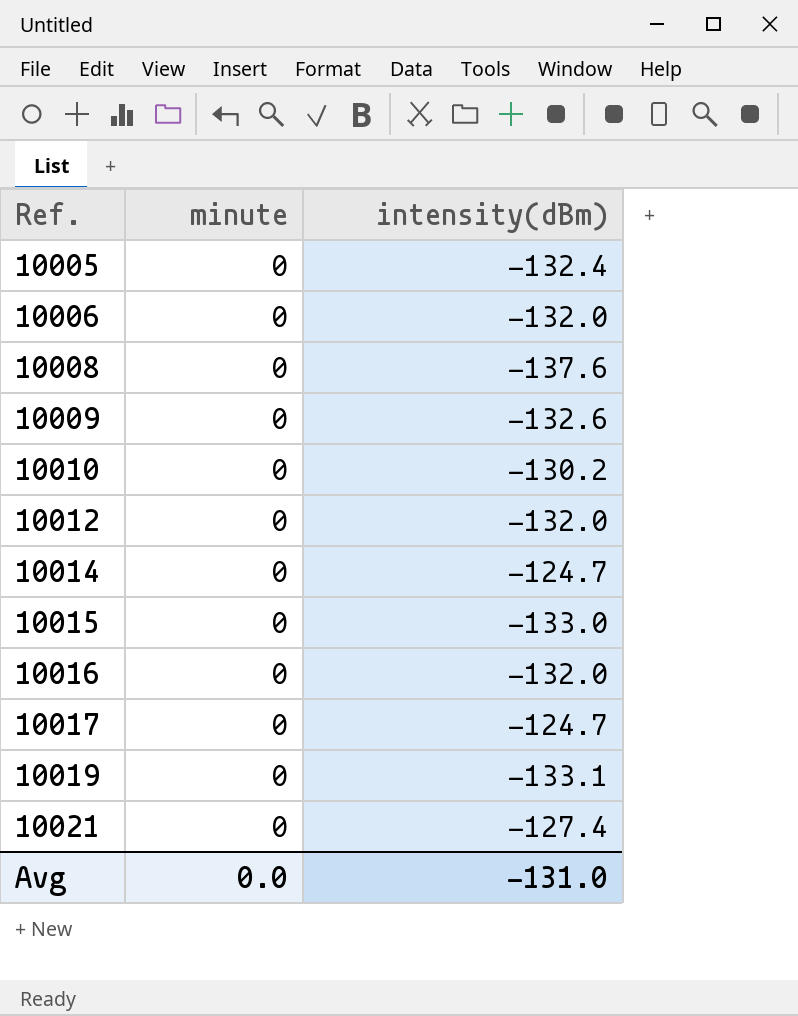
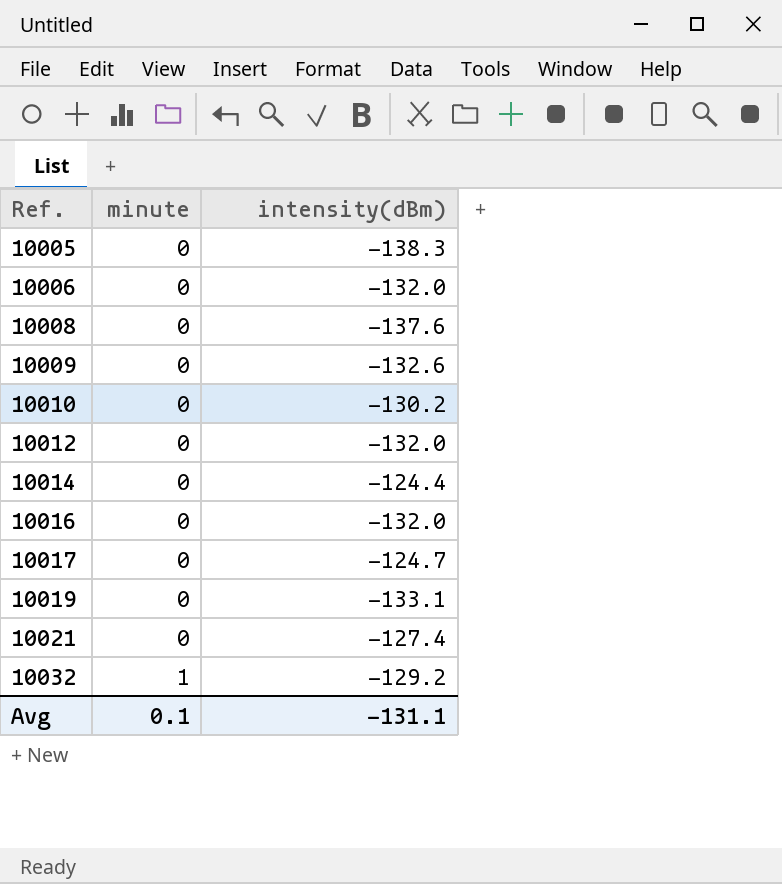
row 10015: 0 | -133.0 -> none
10005 | intensity(dBm): -132.4 -> -138.3
10014 | intensity(dBm): -124.7 -> -124.4
row 10032: none -> 1 | -129.2
Avg | minute: 0.0 -> 0.1
Avg | intensity(dBm): -131.0 -> -131.1

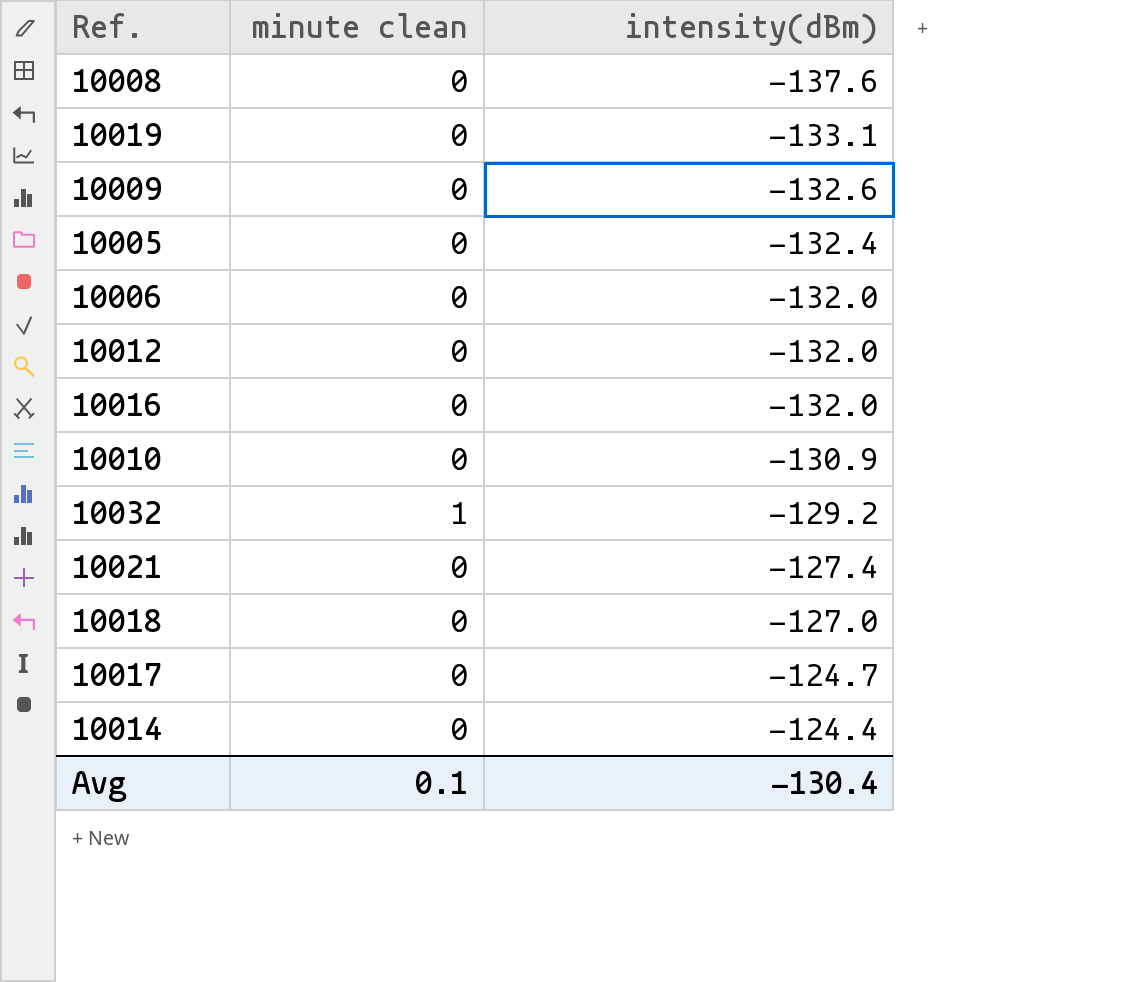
row order: Ref. ascending -> intensity(dBm) ascending
column name: minute -> minute clean
10005 | intensity(dBm): -138.3 -> -132.4
10010 | intensity(dBm): -130.2 -> -130.9
row 10018: none -> 0 | -127.0
Avg | intensity(dBm): -131.1 -> -130.4

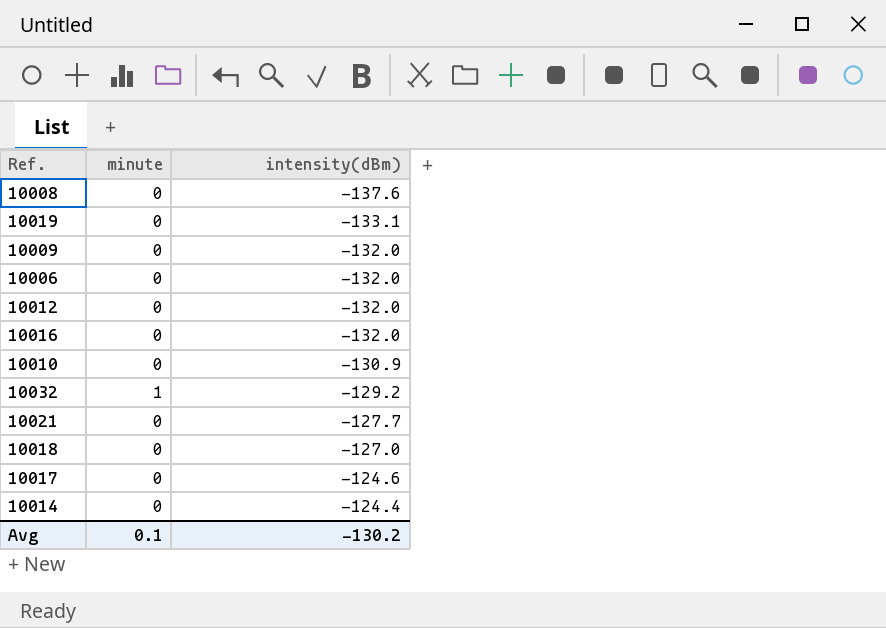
column name: minute clean -> minute
row 10005: 0 | -132.4 -> none
10009 | intensity(dBm): -132.6 -> -132.0
10021 | intensity(dBm): -127.4 -> -127.7
10017 | intensity(dBm): -124.7 -> -124.6
Avg | intensity(dBm): -130.4 -> -130.2

